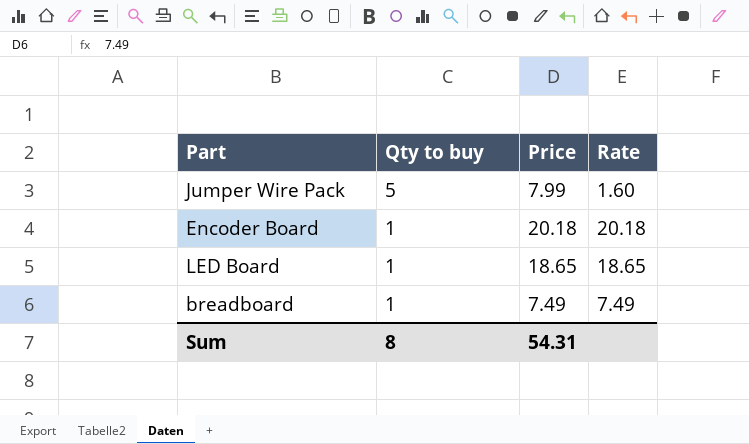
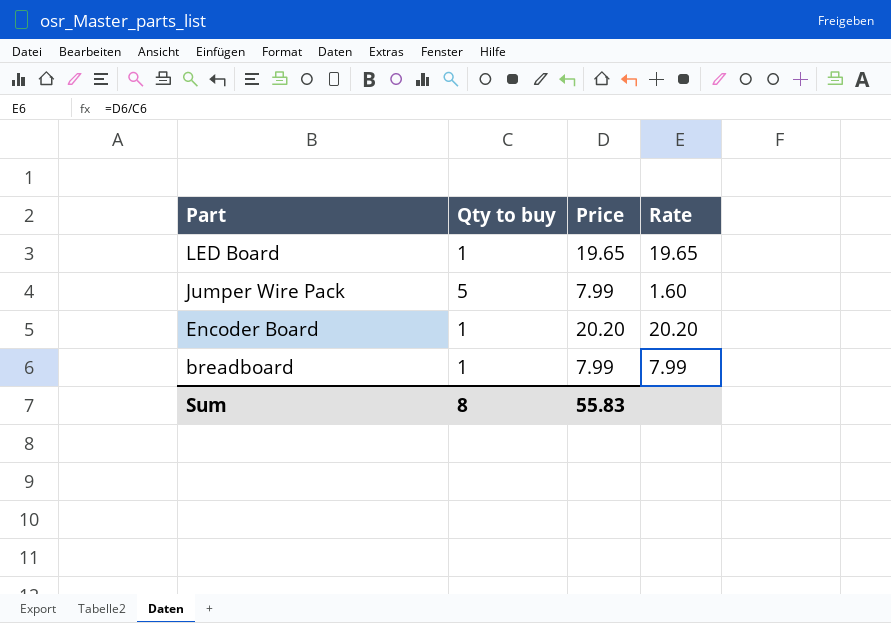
row order: Qty to buy descending -> Part descending
LED Board | Price: 18.65 -> 19.65
LED Board | Rate: 18.65 -> 19.65
Encoder Board | Price: 20.18 -> 20.20
Encoder Board | Rate: 20.18 -> 20.20
breadboard | Price: 7.49 -> 7.99
breadboard | Rate: 7.49 -> 7.99
Sum | Price: 54.31 -> 55.83

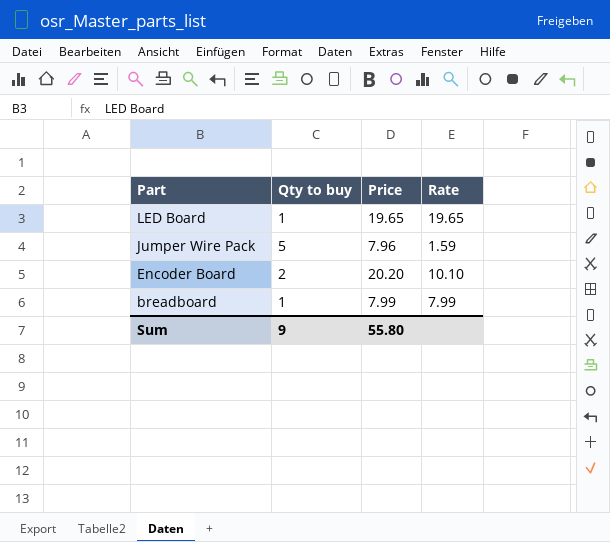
Jumper Wire Pack | Price: 7.99 -> 7.96
Jumper Wire Pack | Rate: 1.60 -> 1.59
Encoder Board | Qty to buy: 1 -> 2
Encoder Board | Rate: 20.20 -> 10.10
Sum | Qty to buy: 8 -> 9
Sum | Price: 55.83 -> 55.80

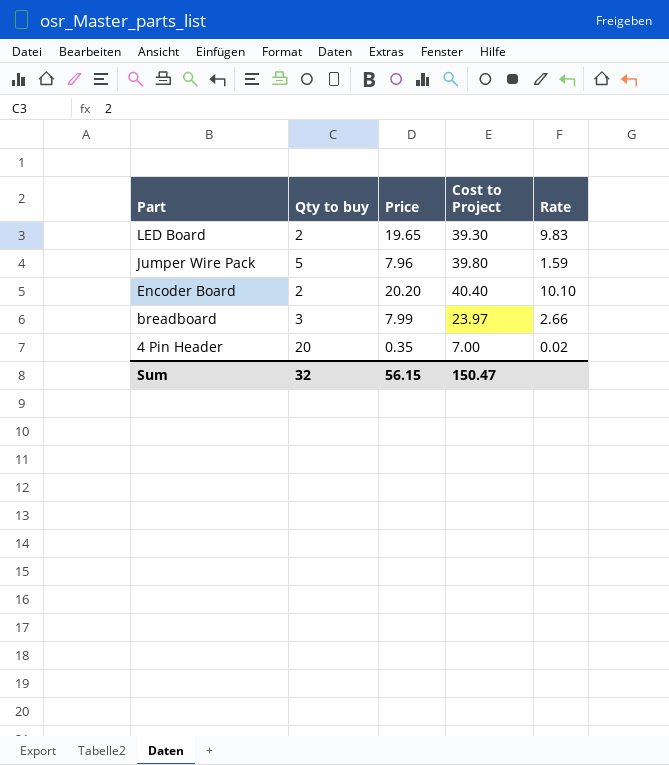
column Cost to Project | formula: none -> [Qty to buy] * [Price]
LED Board | Qty to buy: 1 -> 2
LED Board | Rate: 19.65 -> 9.83
breadboard | Qty to buy: 1 -> 3
breadboard | Rate: 7.99 -> 2.66
row 4 Pin Header: none -> 20 | 0.35 | 7.00 | 0.02
Sum | Qty to buy: 9 -> 32
Sum | Price: 55.80 -> 56.15

